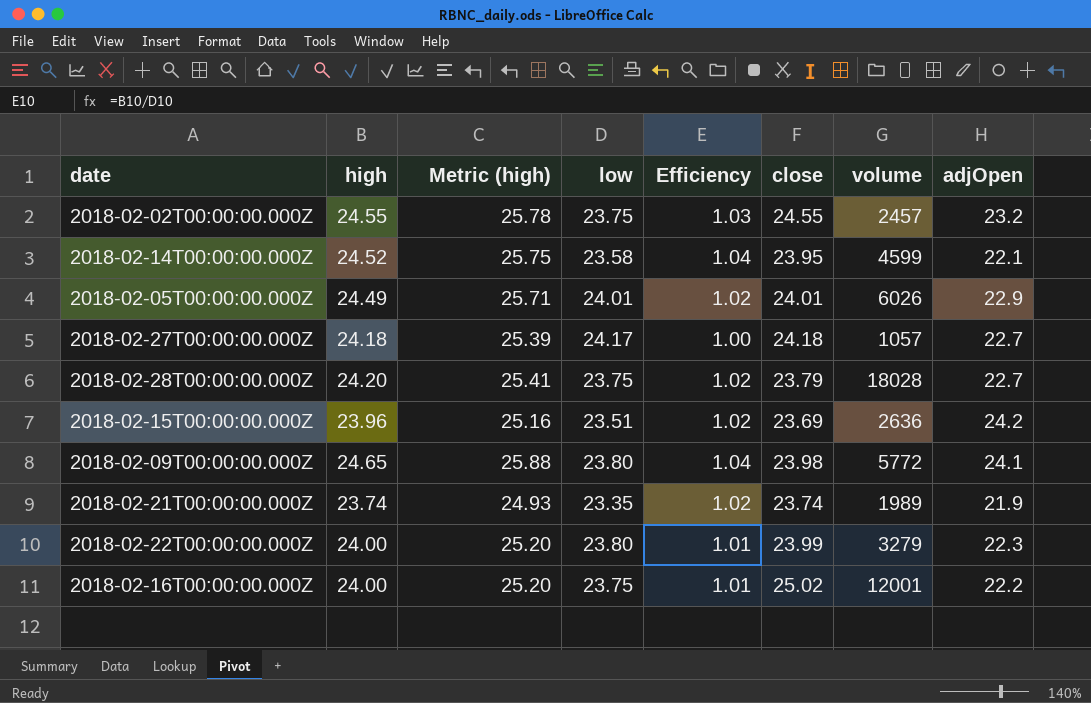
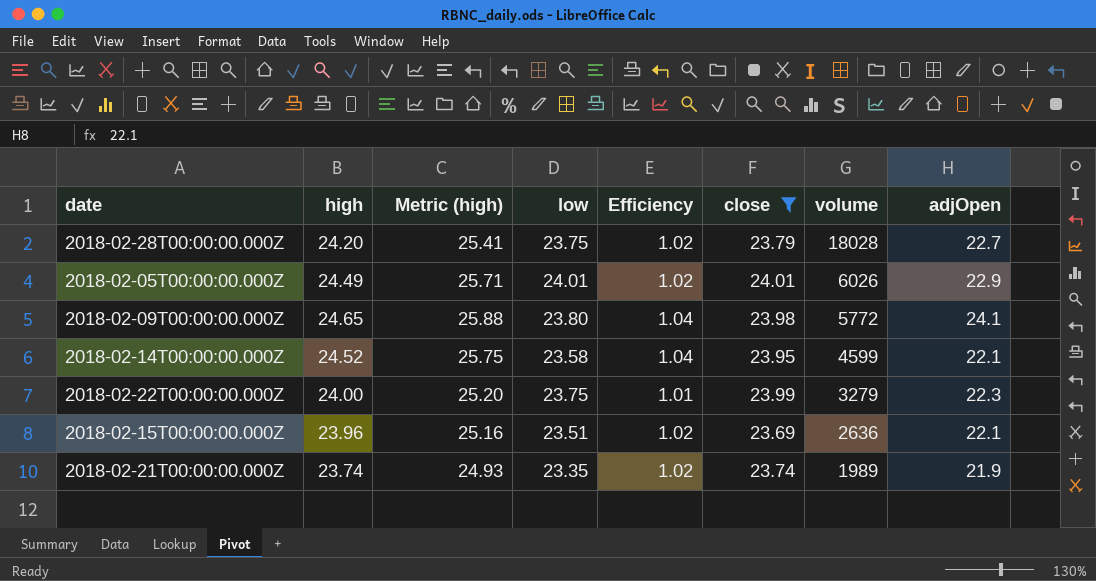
filter: none -> close <= 24.01
row order: none -> volume descending
2018-02-22T00:00:00.000Z | low: 23.80 -> 23.75
2018-02-15T00:00:00.000Z | adjOpen: 24.2 -> 22.1

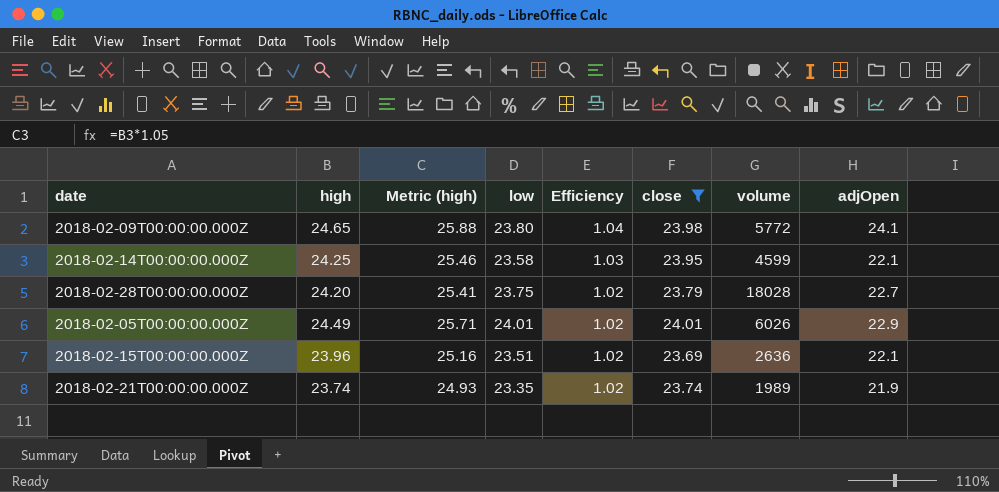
row order: volume descending -> Efficiency descending
row 2018-02-22T00:00:00.000Z: 24.00 | 25.20 | 23.75 | 1.01 | 23.99 | 3279 | 22.3 -> none
2018-02-14T00:00:00.000Z | high: 24.52 -> 24.25
2018-02-14T00:00:00.000Z | Metric (high): 25.75 -> 25.46
2018-02-14T00:00:00.000Z | Efficiency: 1.04 -> 1.03

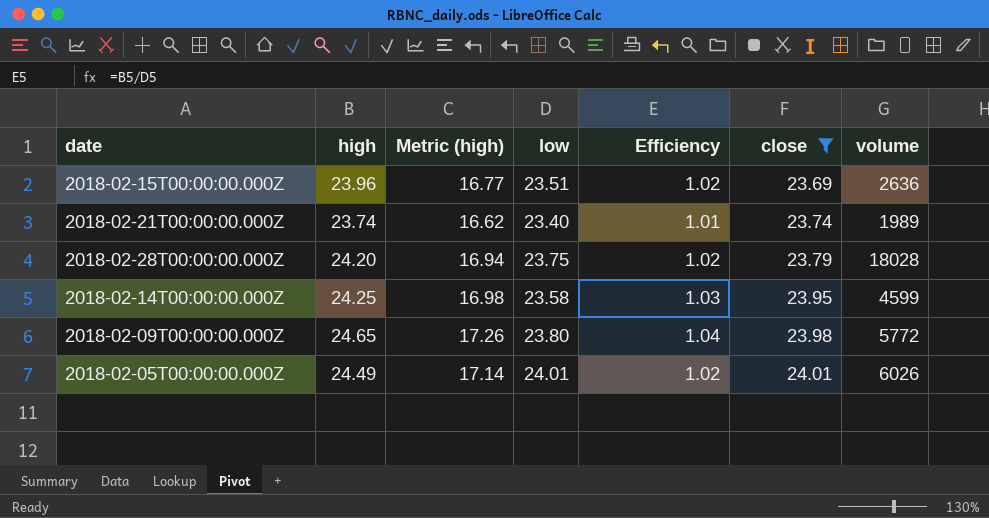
row order: Efficiency descending -> close ascending
column adjOpen | position: 8 -> none
column Metric (high) | formula: [high] * 1.05 -> [high] * 0.7
2018-02-21T00:00:00.000Z | low: 23.35 -> 23.40
2018-02-21T00:00:00.000Z | Efficiency: 1.02 -> 1.01

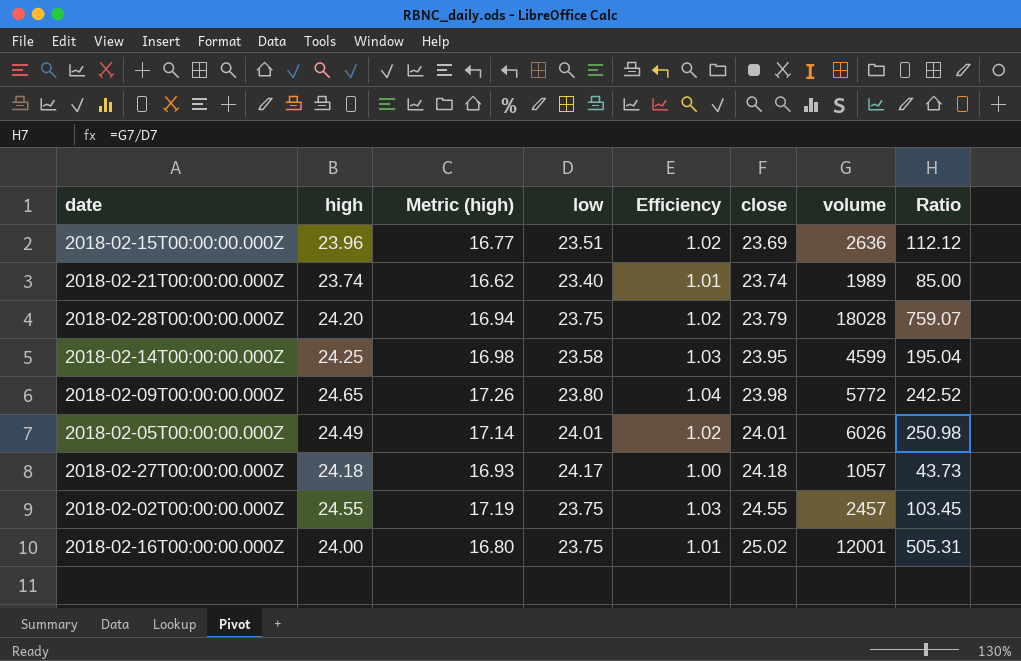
filter: close <= 24.01 -> none
column Ratio | formula: none -> [volume] / [low]

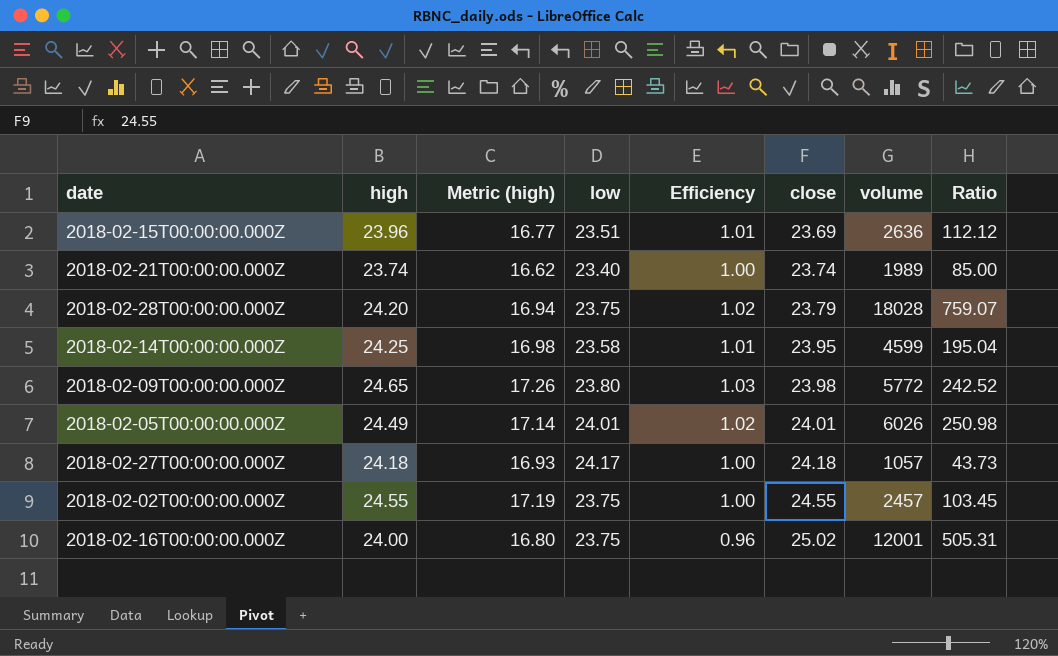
column Efficiency | formula: [high] / [low] -> [high] / [close]

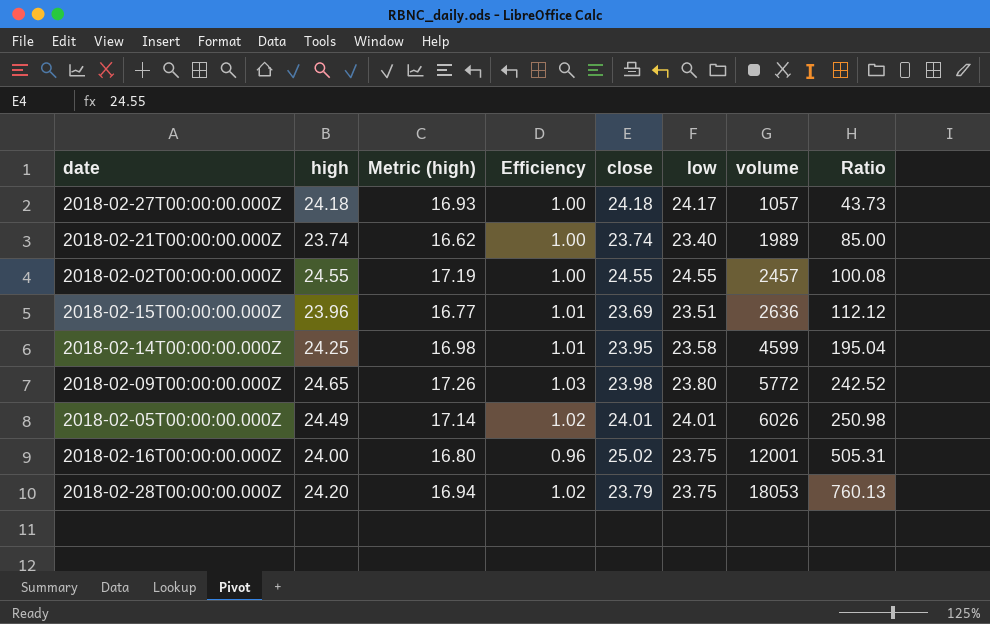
row order: close ascending -> volume ascending
column low | position: 4 -> 6
2018-02-02T00:00:00.000Z | low: 23.75 -> 24.55
2018-02-02T00:00:00.000Z | Ratio: 103.45 -> 100.08
2018-02-28T00:00:00.000Z | volume: 18028 -> 18053
2018-02-28T00:00:00.000Z | Ratio: 759.07 -> 760.13

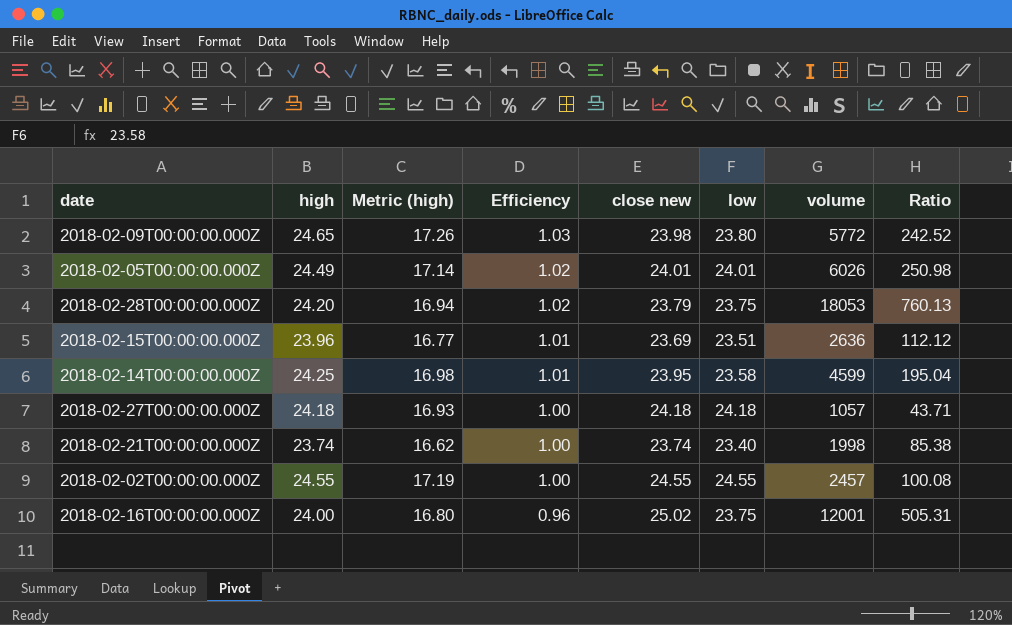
row order: volume ascending -> Efficiency descending
column name: close -> close new
2018-02-27T00:00:00.000Z | low: 24.17 -> 24.18
2018-02-27T00:00:00.000Z | Ratio: 43.73 -> 43.71
2018-02-21T00:00:00.000Z | volume: 1989 -> 1998
2018-02-21T00:00:00.000Z | Ratio: 85.00 -> 85.38

